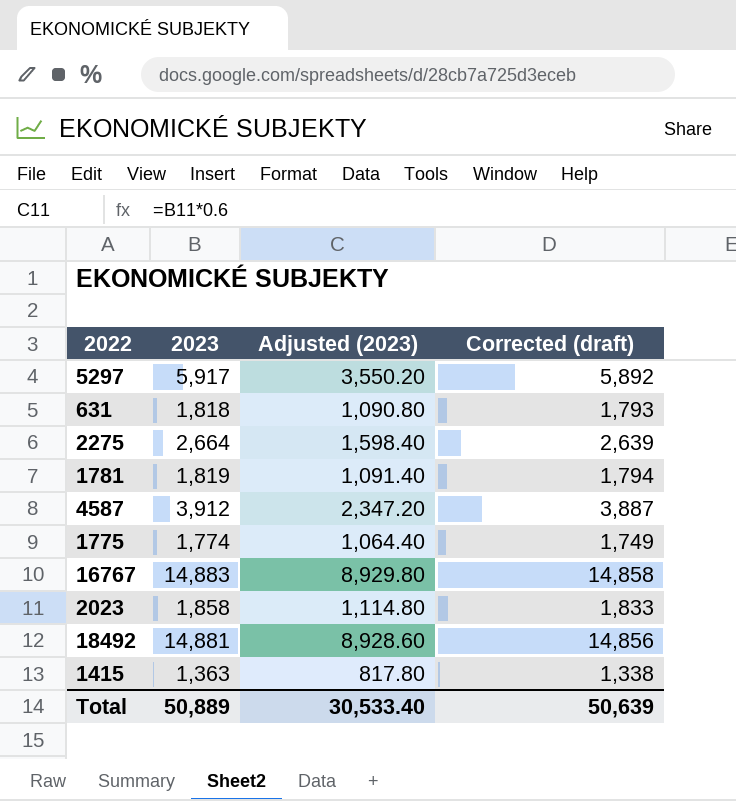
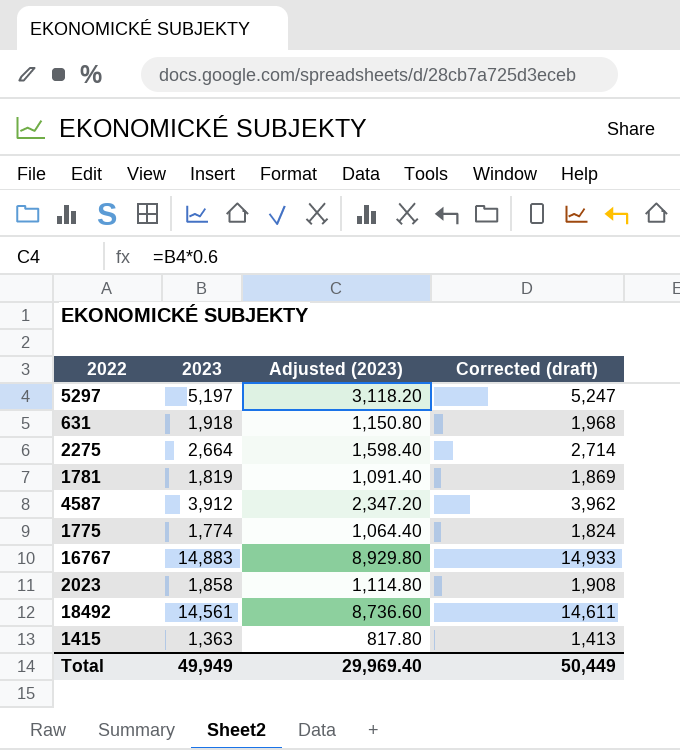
column Corrected (draft) | formula: [2023] - 25 -> [2023] + 50
5297 | 2023: 5,917 -> 5,197
5297 | Adjusted (2023): 3,550.20 -> 3,118.20
631 | 2023: 1,818 -> 1,918
631 | Adjusted (2023): 1,090.80 -> 1,150.80
18492 | 2023: 14,881 -> 14,561
18492 | Adjusted (2023): 8,928.60 -> 8,736.60
Total | 2023: 50,889 -> 49,949
Total | Adjusted (2023): 30,533.40 -> 29,969.40
Total | Corrected (draft): 50,639 -> 50,449

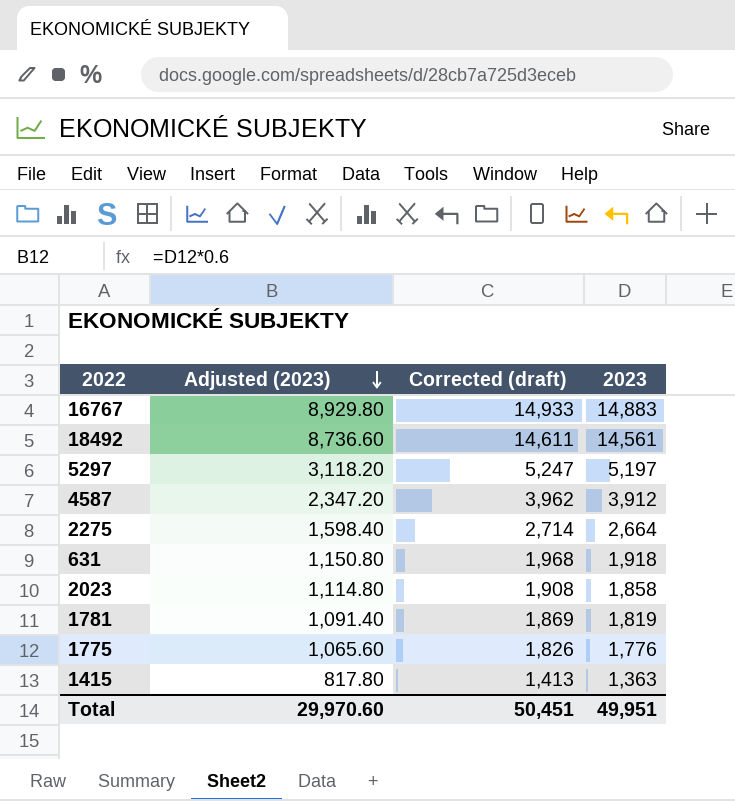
row order: none -> Adjusted (2023) descending
column 2023 | position: 2 -> 4
1775 | Adjusted (2023): 1,064.40 -> 1,065.60
1775 | Corrected (draft): 1,824 -> 1,826
1775 | 2023: 1,774 -> 1,776
Total | Adjusted (2023): 29,969.40 -> 29,970.60
Total | Corrected (draft): 50,449 -> 50,451
Total | 2023: 49,949 -> 49,951

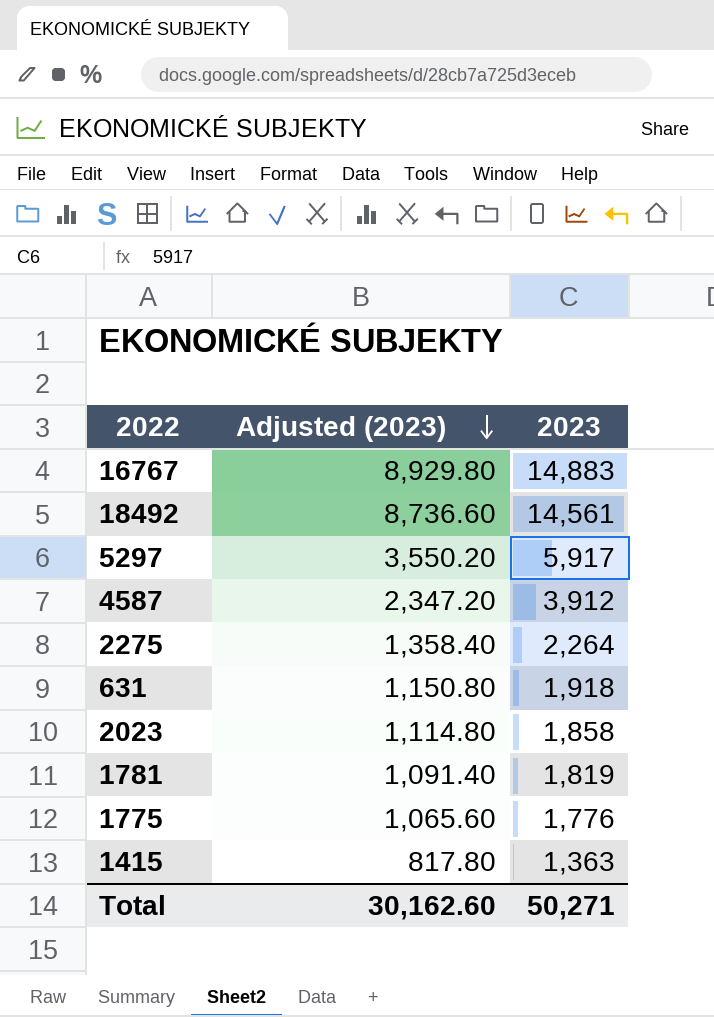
column Corrected (draft) | formula: [2023] + 50 -> none
5297 | Adjusted (2023): 3,118.20 -> 3,550.20
5297 | 2023: 5,197 -> 5,917
2275 | Adjusted (2023): 1,598.40 -> 1,358.40
2275 | 2023: 2,664 -> 2,264
Total | Adjusted (2023): 29,970.60 -> 30,162.60
Total | 2023: 49,951 -> 50,271

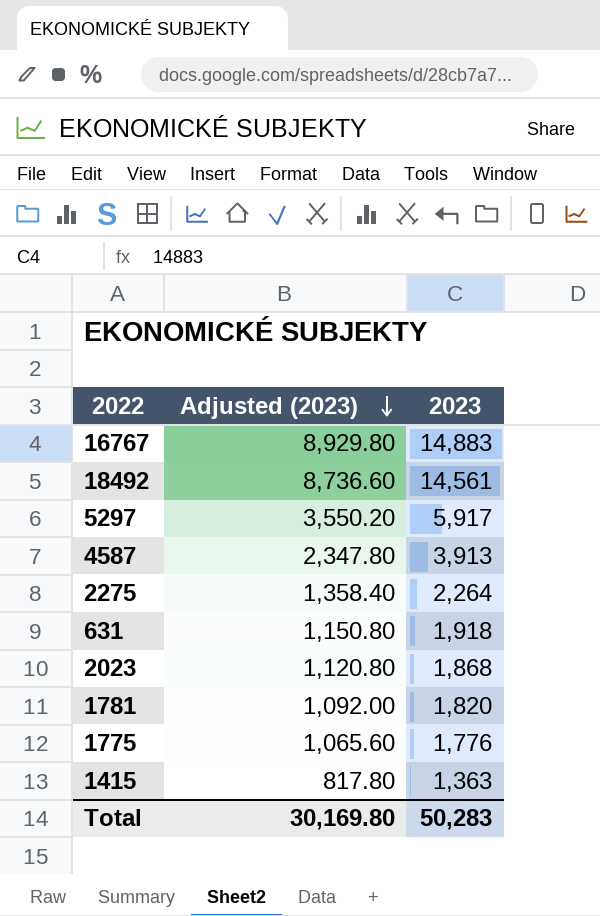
4587 | Adjusted (2023): 2,347.20 -> 2,347.80
4587 | 2023: 3,912 -> 3,913
2023 | Adjusted (2023): 1,114.80 -> 1,120.80
2023 | 2023: 1,858 -> 1,868
1781 | Adjusted (2023): 1,091.40 -> 1,092.00
1781 | 2023: 1,819 -> 1,820
Total | Adjusted (2023): 30,162.60 -> 30,169.80
Total | 2023: 50,271 -> 50,283

